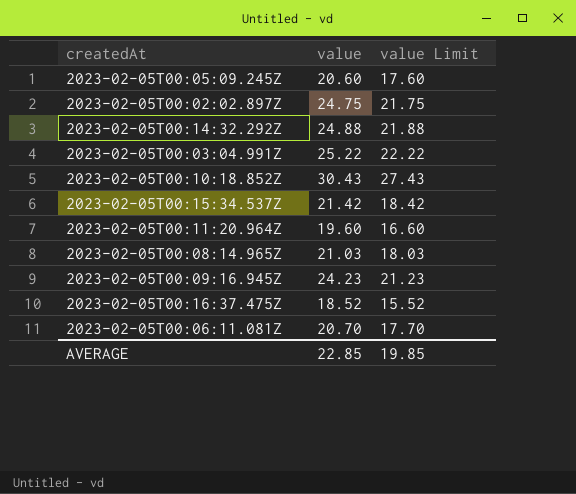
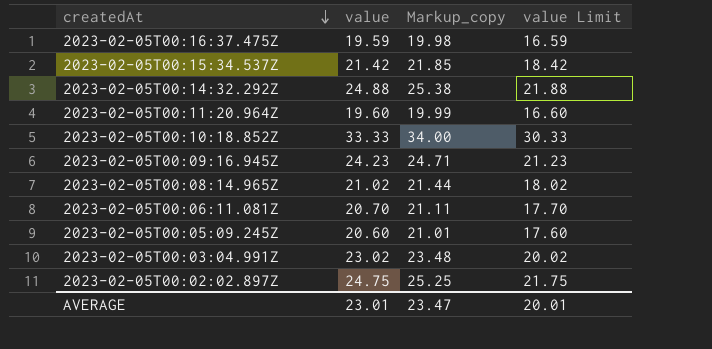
row order: none -> createdAt descending
column Markup_copy | formula: none -> [value] * 1.02
2023-02-05T00:16:37.475Z | value: 18.52 -> 19.59
2023-02-05T00:16:37.475Z | value Limit: 15.52 -> 16.59
2023-02-05T00:10:18.852Z | value: 30.43 -> 33.33
2023-02-05T00:10:18.852Z | value Limit: 27.43 -> 30.33
2023-02-05T00:08:14.965Z | value: 21.03 -> 21.02
2023-02-05T00:08:14.965Z | value Limit: 18.03 -> 18.02
2023-02-05T00:03:04.991Z | value: 25.22 -> 23.02
2023-02-05T00:03:04.991Z | value Limit: 22.22 -> 20.02
AVERAGE | value: 22.85 -> 23.01
AVERAGE | value Limit: 19.85 -> 20.01

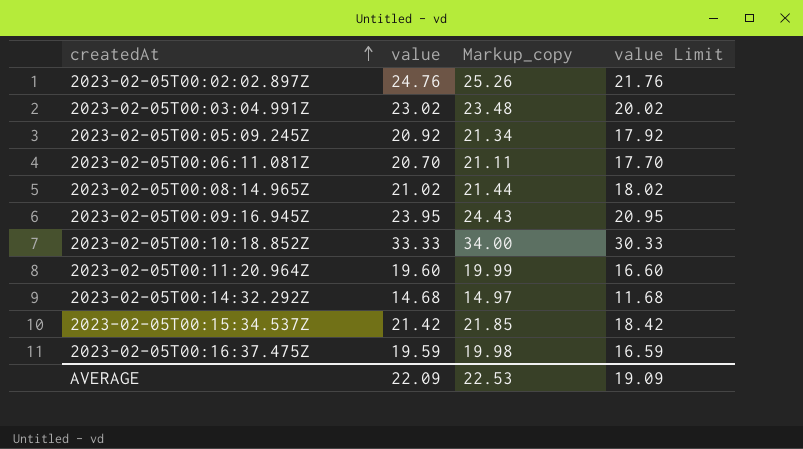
row order: createdAt descending -> createdAt ascending
2023-02-05T00:02:02.897Z | value: 24.75 -> 24.76
2023-02-05T00:02:02.897Z | Markup_copy: 25.25 -> 25.26
2023-02-05T00:02:02.897Z | value Limit: 21.75 -> 21.76
2023-02-05T00:05:09.245Z | value: 20.60 -> 20.92
2023-02-05T00:05:09.245Z | Markup_copy: 21.01 -> 21.34
2023-02-05T00:05:09.245Z | value Limit: 17.60 -> 17.92
2023-02-05T00:09:16.945Z | value: 24.23 -> 23.95
2023-02-05T00:09:16.945Z | Markup_copy: 24.71 -> 24.43
2023-02-05T00:09:16.945Z | value Limit: 21.23 -> 20.95
2023-02-05T00:14:32.292Z | value: 24.88 -> 14.68
2023-02-05T00:14:32.292Z | Markup_copy: 25.38 -> 14.97
2023-02-05T00:14:32.292Z | value Limit: 21.88 -> 11.68
AVERAGE | value: 23.01 -> 22.09
AVERAGE | Markup_copy: 23.47 -> 22.53
AVERAGE | value Limit: 20.01 -> 19.09

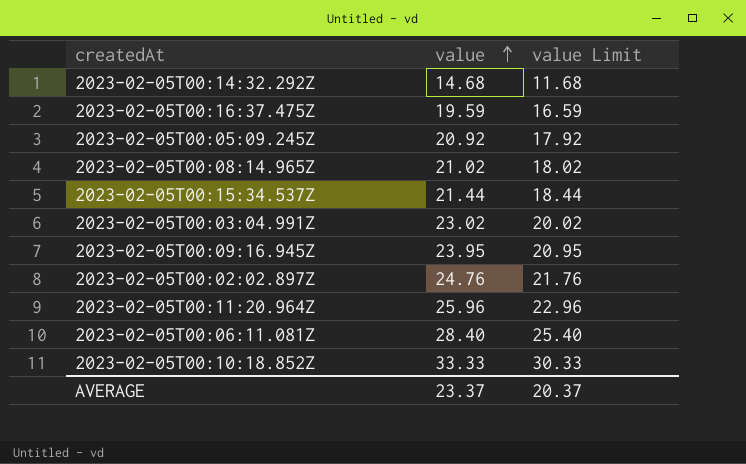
row order: createdAt ascending -> value ascending
column Markup_copy | formula: [value] * 1.02 -> none
2023-02-05T00:15:34.537Z | value: 21.42 -> 21.44
2023-02-05T00:15:34.537Z | value Limit: 18.42 -> 18.44
2023-02-05T00:11:20.964Z | value: 19.60 -> 25.96
2023-02-05T00:11:20.964Z | value Limit: 16.60 -> 22.96
2023-02-05T00:06:11.081Z | value: 20.70 -> 28.40
2023-02-05T00:06:11.081Z | value Limit: 17.70 -> 25.40
AVERAGE | value: 22.09 -> 23.37
AVERAGE | value Limit: 19.09 -> 20.37

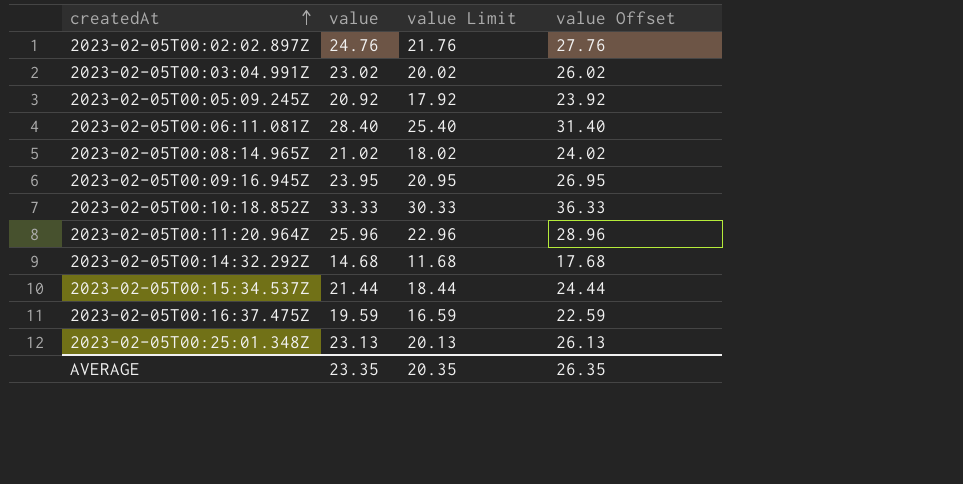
row order: value ascending -> createdAt ascending
column value Offset | formula: none -> [value] + 3
row 2023-02-05T00:25:01.348Z: none -> 23.13 | 20.13 | 26.13
AVERAGE | value: 23.37 -> 23.35
AVERAGE | value Limit: 20.37 -> 20.35

